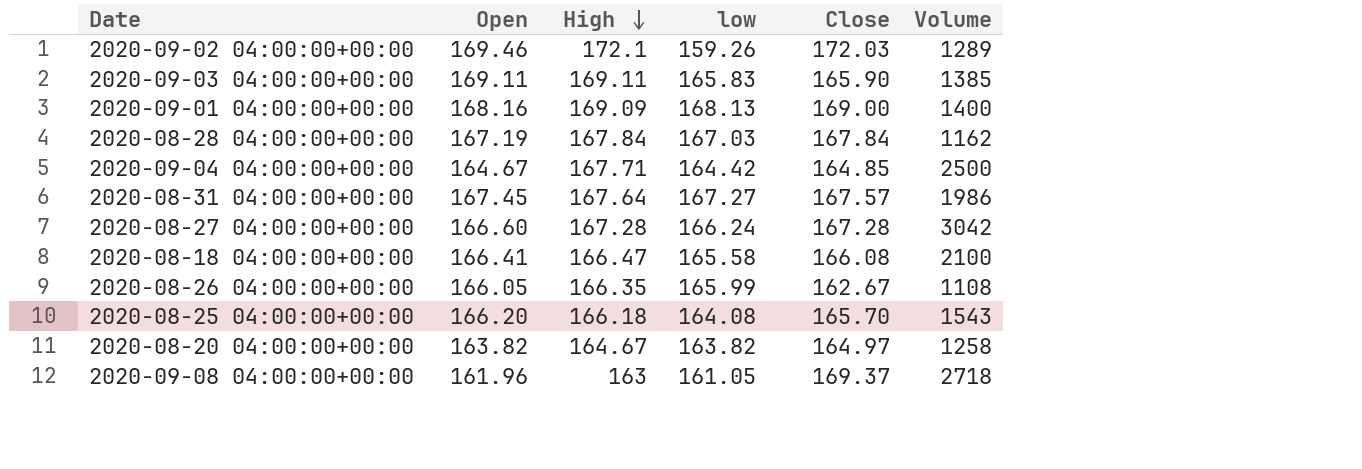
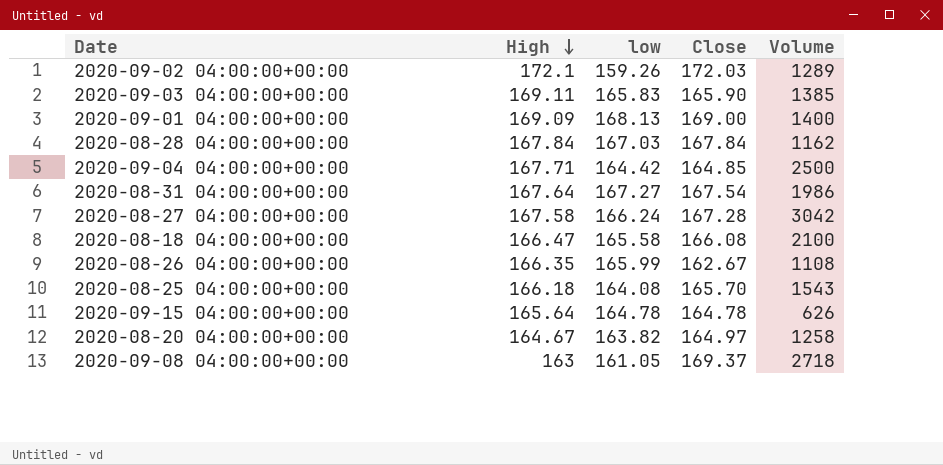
column Open | position: 2 -> none
2020-08-31 04:00:00+00:00 | Close: 167.57 -> 167.54
2020-08-27 04:00:00+00:00 | High: 167.28 -> 167.58
row 2020-09-15 04:00:00+00:00: none -> 165.64 | 164.78 | 164.78 | 626

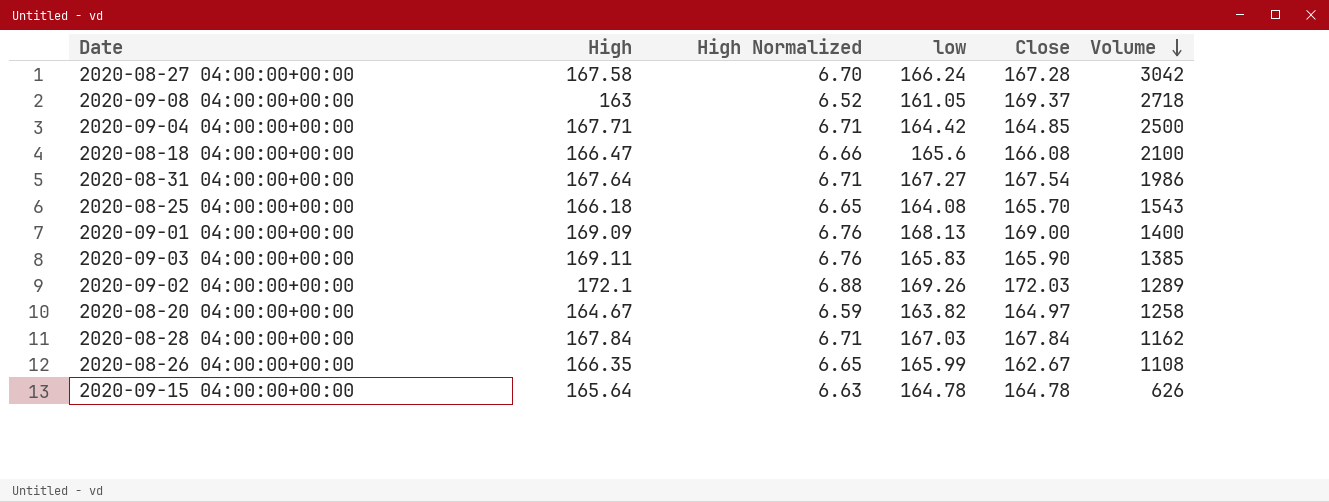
row order: High descending -> Volume descending
column High Normalized | formula: none -> [High] * 0.04
2020-08-18 04:00:00+00:00 | low: 165.58 -> 165.6
2020-09-02 04:00:00+00:00 | low: 159.26 -> 169.26

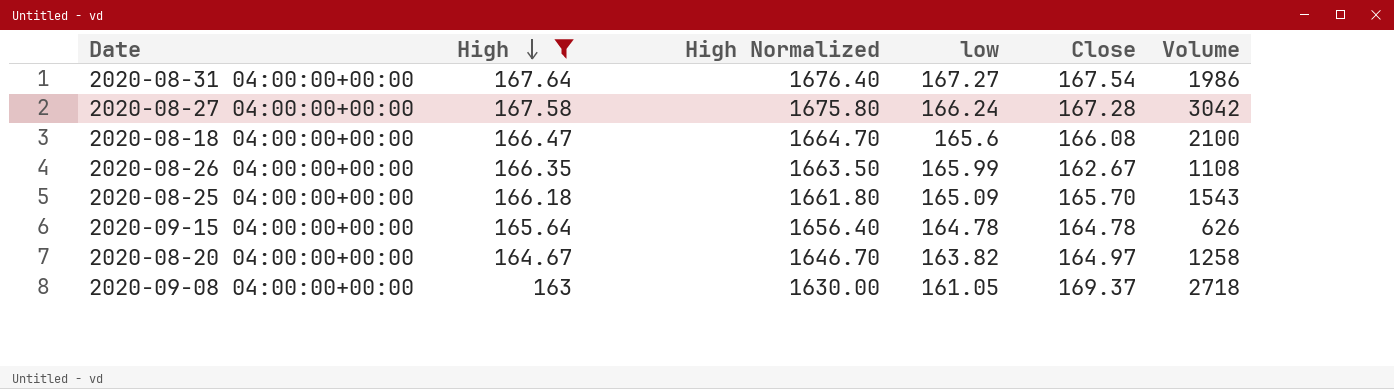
filter: none -> High <= 167.64
row order: Volume descending -> High descending
column High Normalized | formula: [High] * 0.04 -> [High] * 10
2020-08-25 04:00:00+00:00 | low: 164.08 -> 165.09

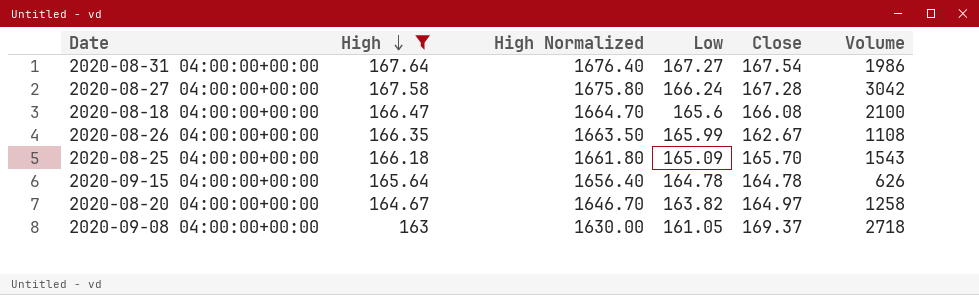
column name: low -> Low

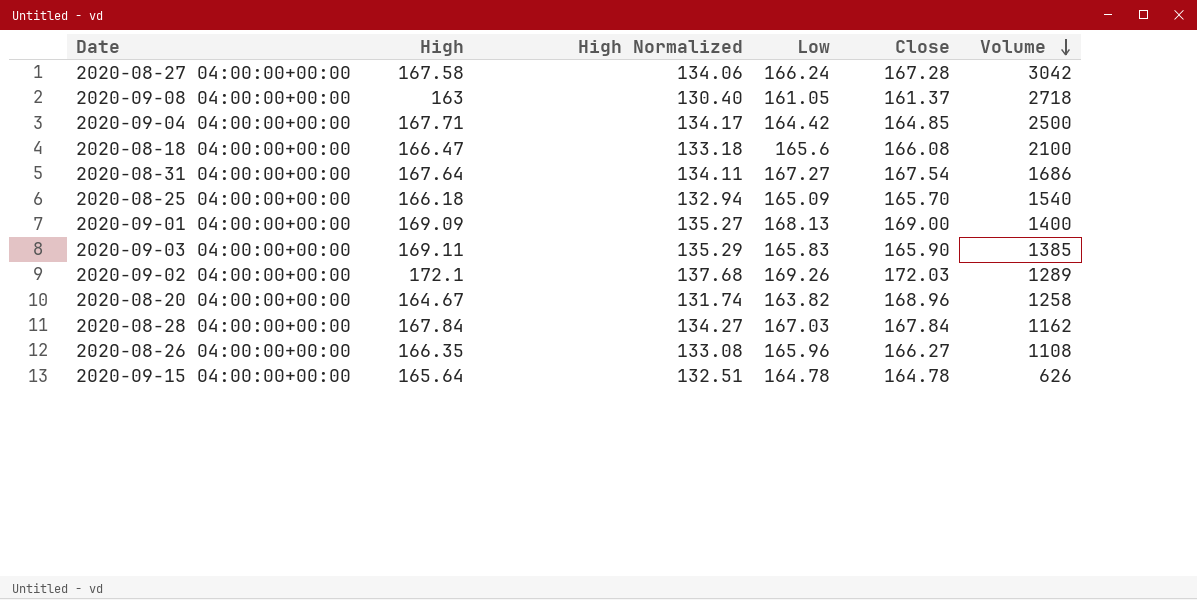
filter: High <= 167.64 -> none
row order: High descending -> Volume descending
column High Normalized | formula: [High] * 10 -> [High] * 0.8
2020-09-08 04:00:00+00:00 | Close: 169.37 -> 161.37
2020-08-31 04:00:00+00:00 | Volume: 1986 -> 1686
2020-08-25 04:00:00+00:00 | Volume: 1543 -> 1540
2020-08-20 04:00:00+00:00 | Close: 164.97 -> 168.96
2020-08-26 04:00:00+00:00 | Low: 165.99 -> 165.96
2020-08-26 04:00:00+00:00 | Close: 162.67 -> 166.27

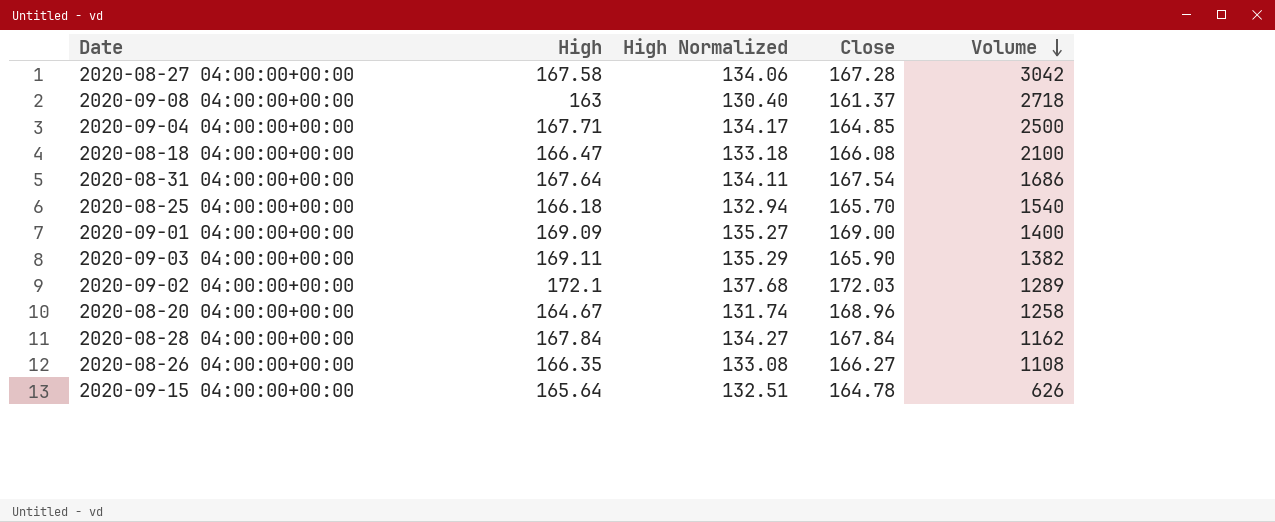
column Low | position: 4 -> none
2020-09-03 04:00:00+00:00 | Volume: 1385 -> 1382

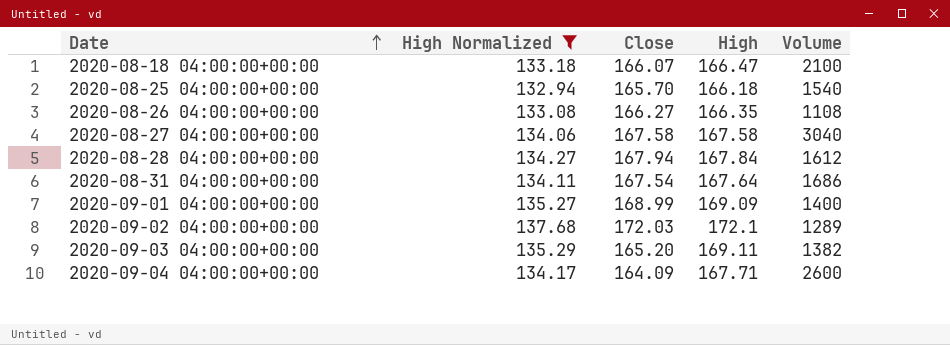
filter: none -> High Normalized >= 132.94
row order: Volume descending -> Date ascending
column High | position: 2 -> 4
2020-08-18 04:00:00+00:00 | Close: 166.08 -> 166.07
2020-08-27 04:00:00+00:00 | Close: 167.28 -> 167.58
2020-08-27 04:00:00+00:00 | Volume: 3042 -> 3040
2020-08-28 04:00:00+00:00 | Close: 167.84 -> 167.94
2020-08-28 04:00:00+00:00 | Volume: 1162 -> 1612
2020-09-01 04:00:00+00:00 | Close: 169.00 -> 168.99
2020-09-03 04:00:00+00:00 | Close: 165.90 -> 165.20
2020-09-04 04:00:00+00:00 | Close: 164.85 -> 164.09
2020-09-04 04:00:00+00:00 | Volume: 2500 -> 2600

